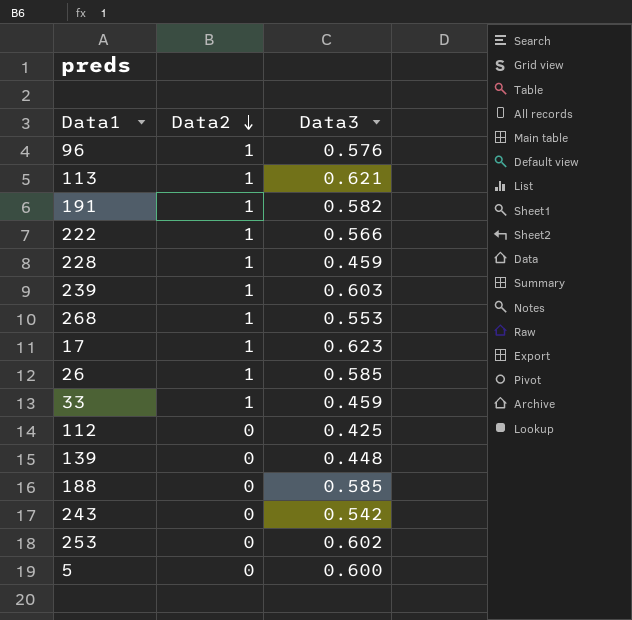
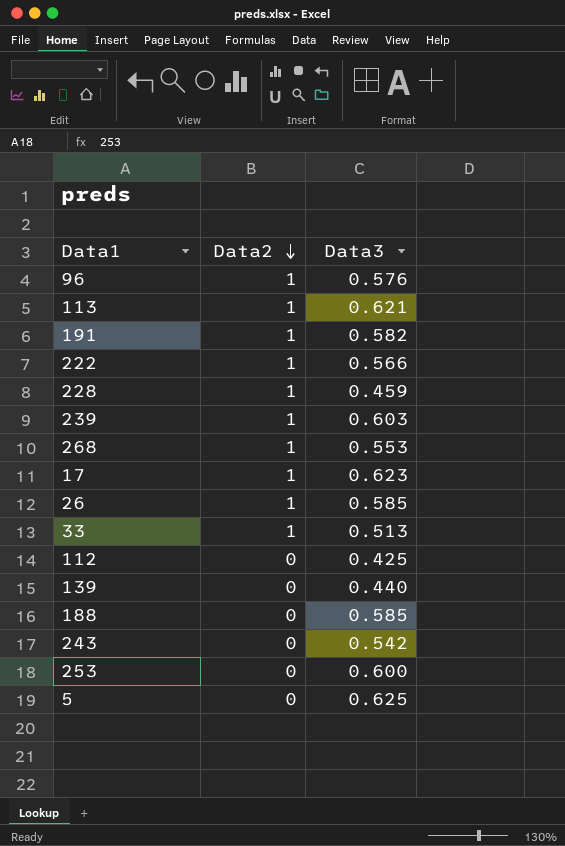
33 | Data3: 0.459 -> 0.513
139 | Data3: 0.448 -> 0.440
253 | Data3: 0.602 -> 0.600
5 | Data3: 0.600 -> 0.625

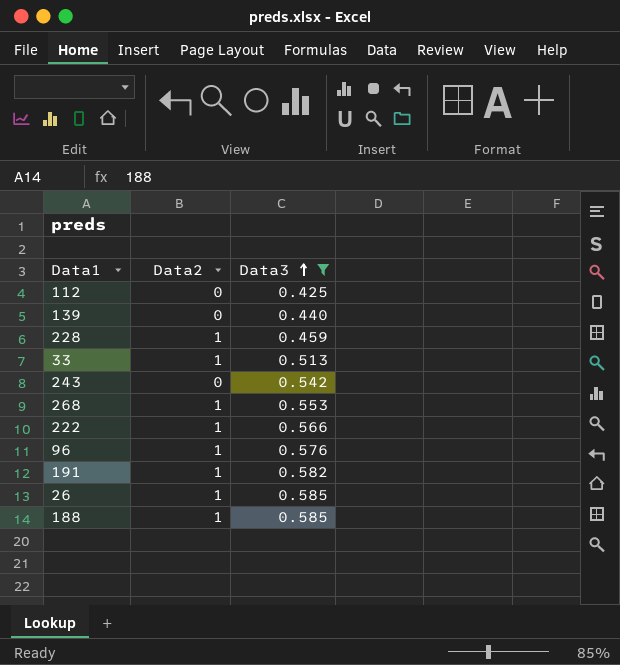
filter: none -> Data3 <= 0.585
row order: Data2 descending -> Data3 ascending
188 | Data2: 0 -> 1

